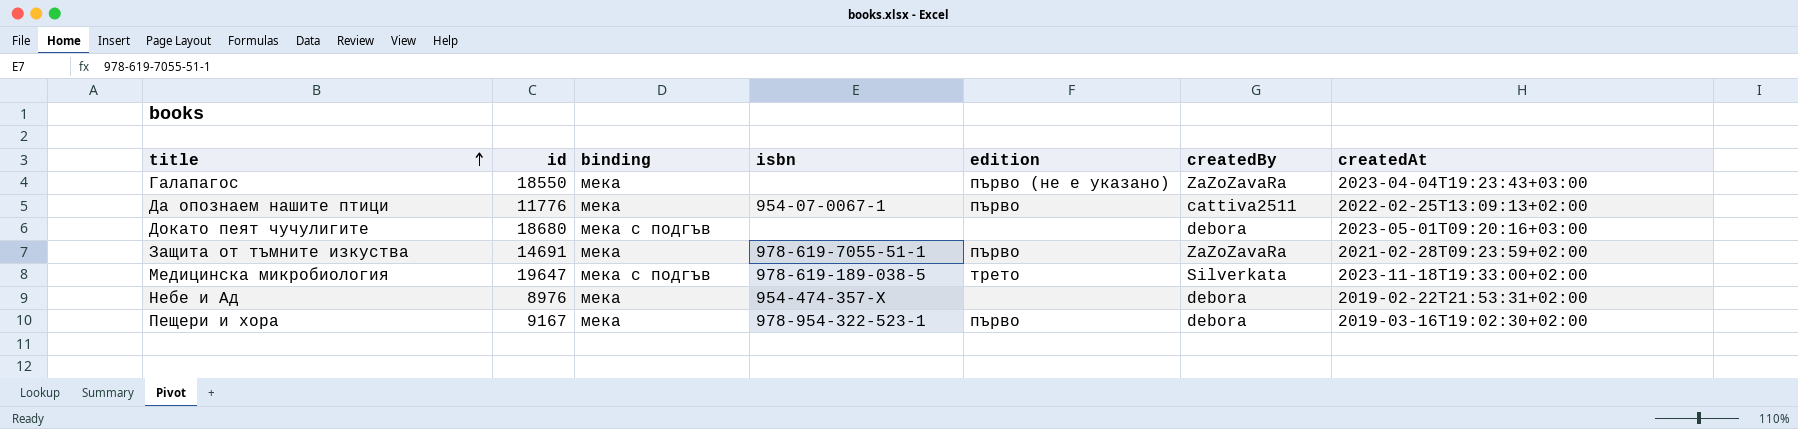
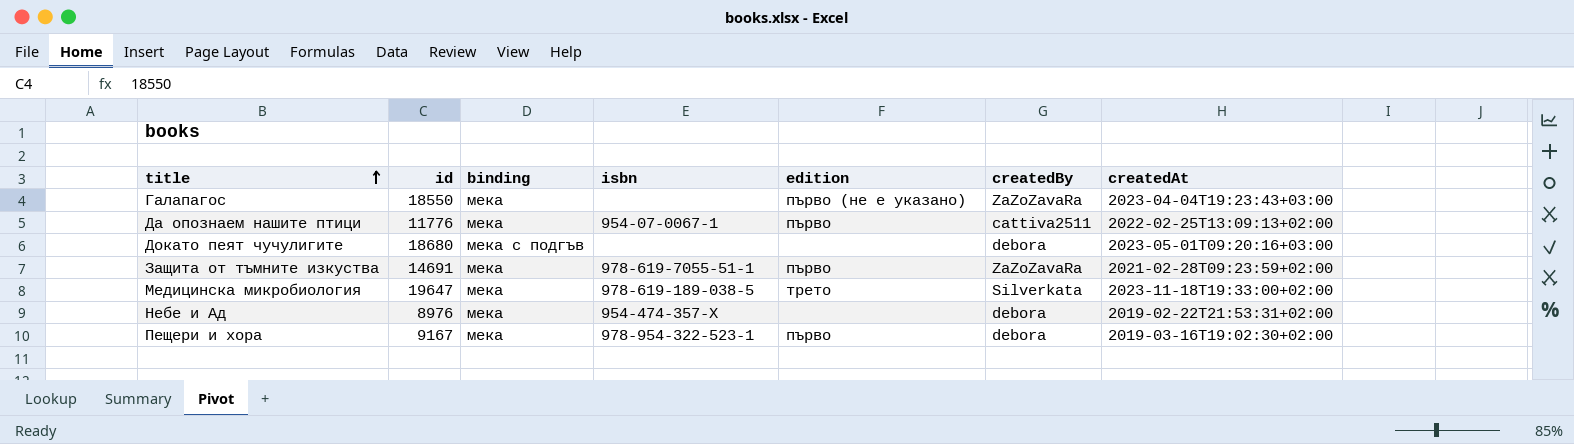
Медицинска микробиология | binding: мека с подгъв -> мека

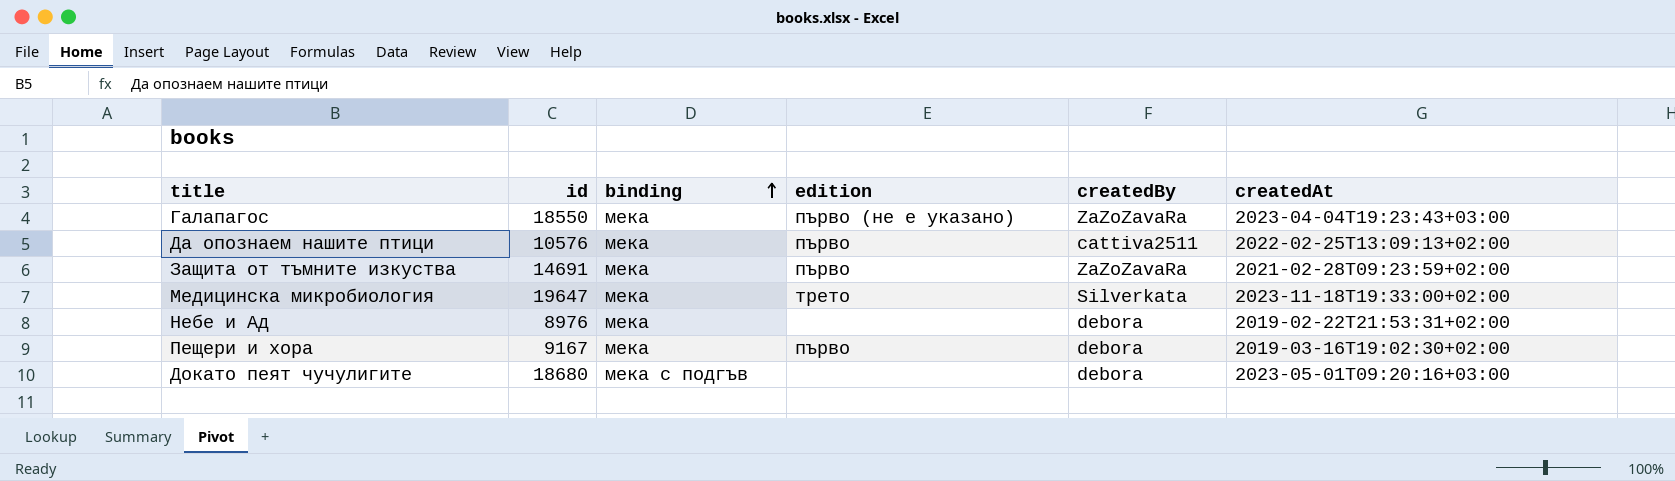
row order: title ascending -> binding ascending
column isbn | position: 4 -> none
Да опознаем нашите птици | id: 11776 -> 10576

